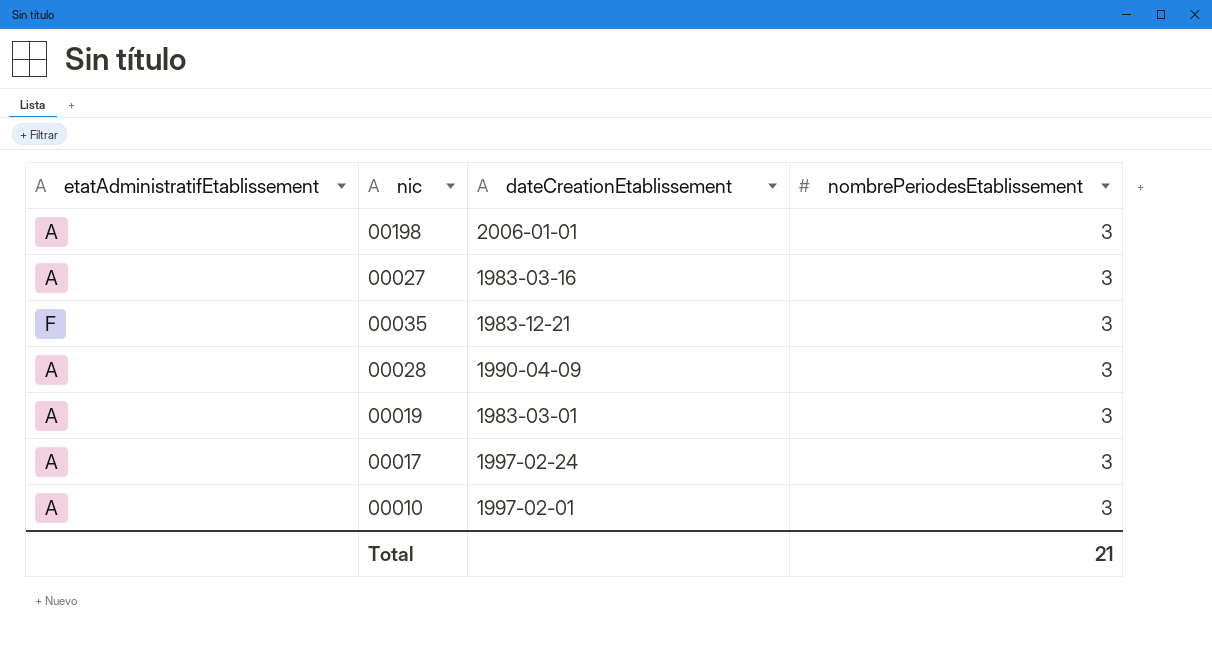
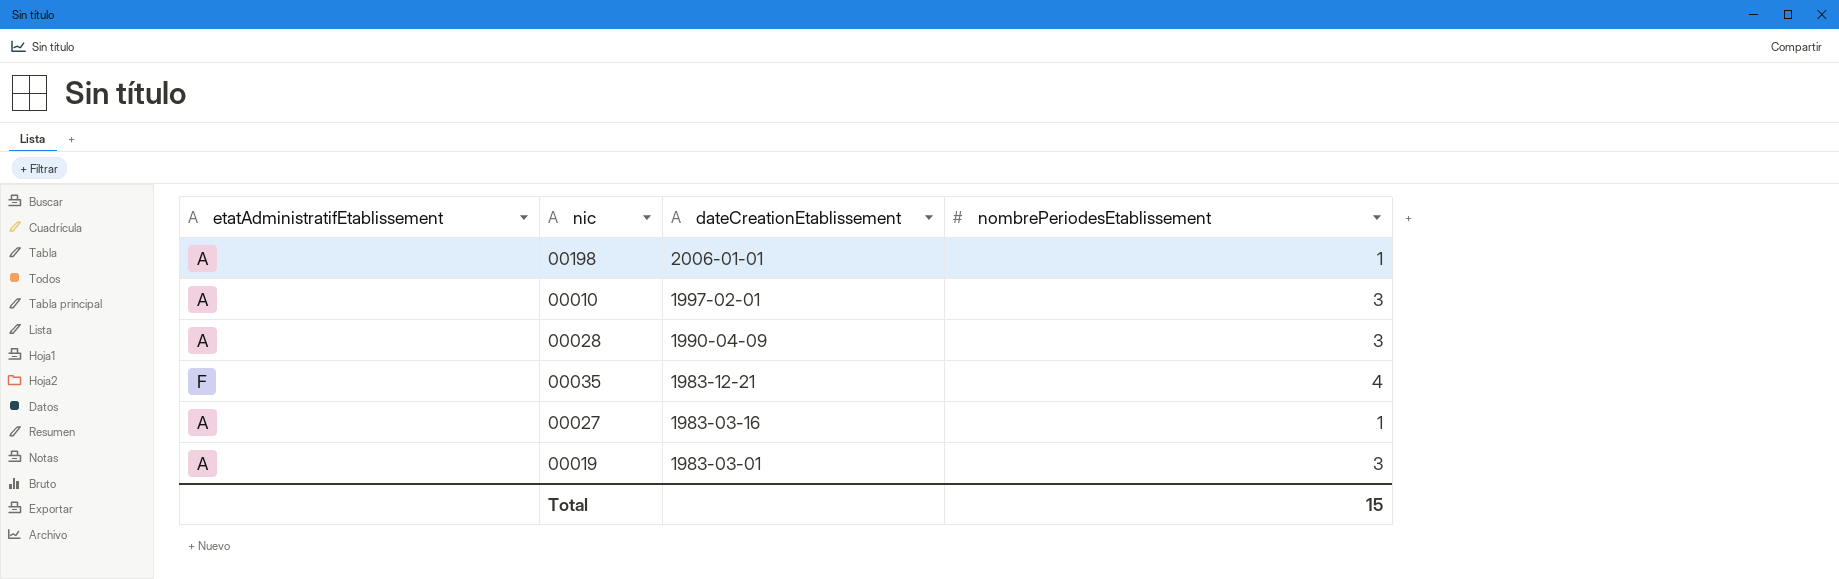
row order: none -> dateCreationEtablissement descending
row 00017: A | 1997-02-24 | 3 -> none
00198 | nombrePeriodesEtablissement: 3 -> 1
00035 | nombrePeriodesEtablissement: 3 -> 4
00027 | nombrePeriodesEtablissement: 3 -> 1
Total | nombrePeriodesEtablissement: 21 -> 15

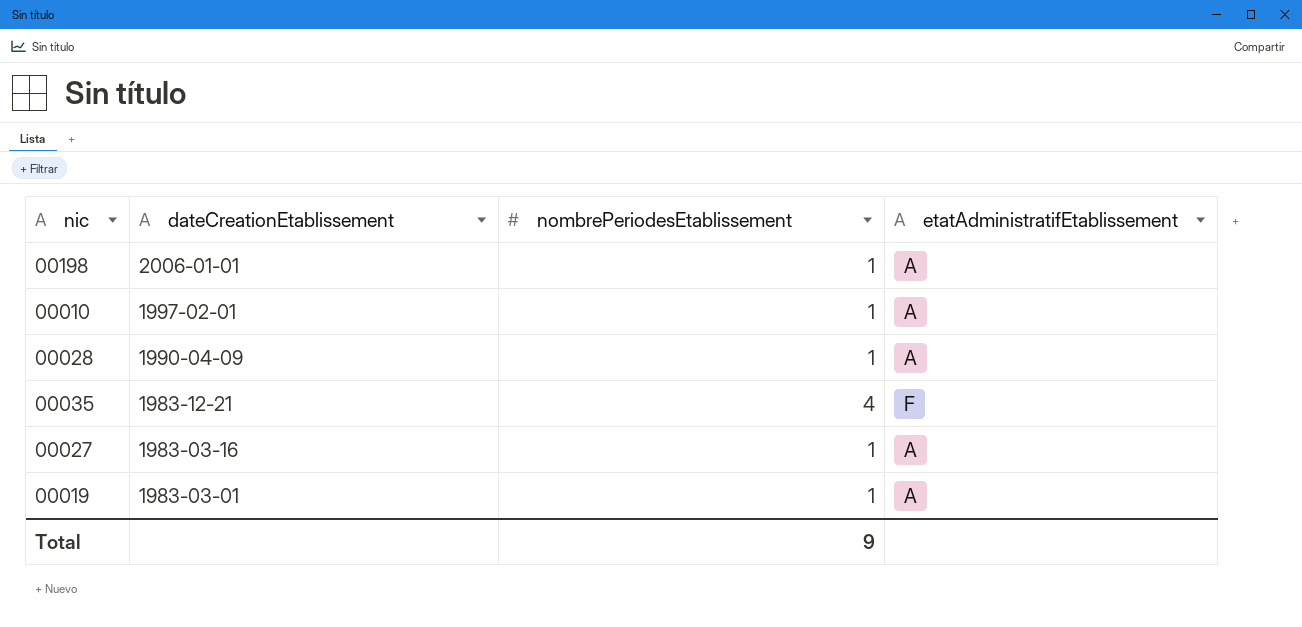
column etatAdministratifEtablissement | position: 1 -> 4
00010 | nombrePeriodesEtablissement: 3 -> 1
00028 | nombrePeriodesEtablissement: 3 -> 1
00019 | nombrePeriodesEtablissement: 3 -> 1
Total | nombrePeriodesEtablissement: 15 -> 9

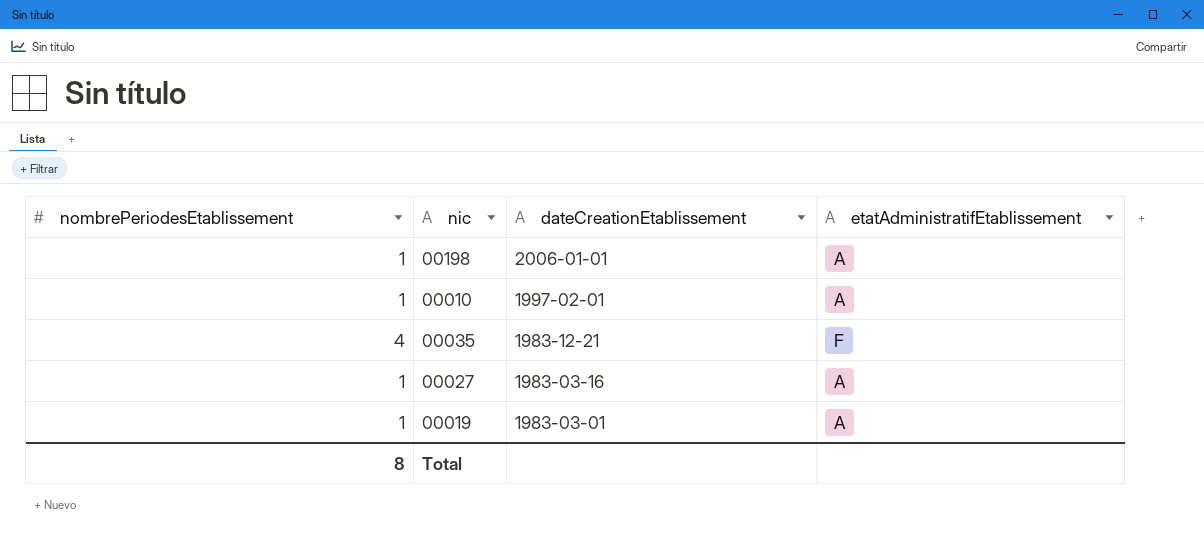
column nombrePeriodesEtablissement | position: 3 -> 1
row 00028: 1990-04-09 | 1 | A -> none
Total | nombrePeriodesEtablissement: 9 -> 8

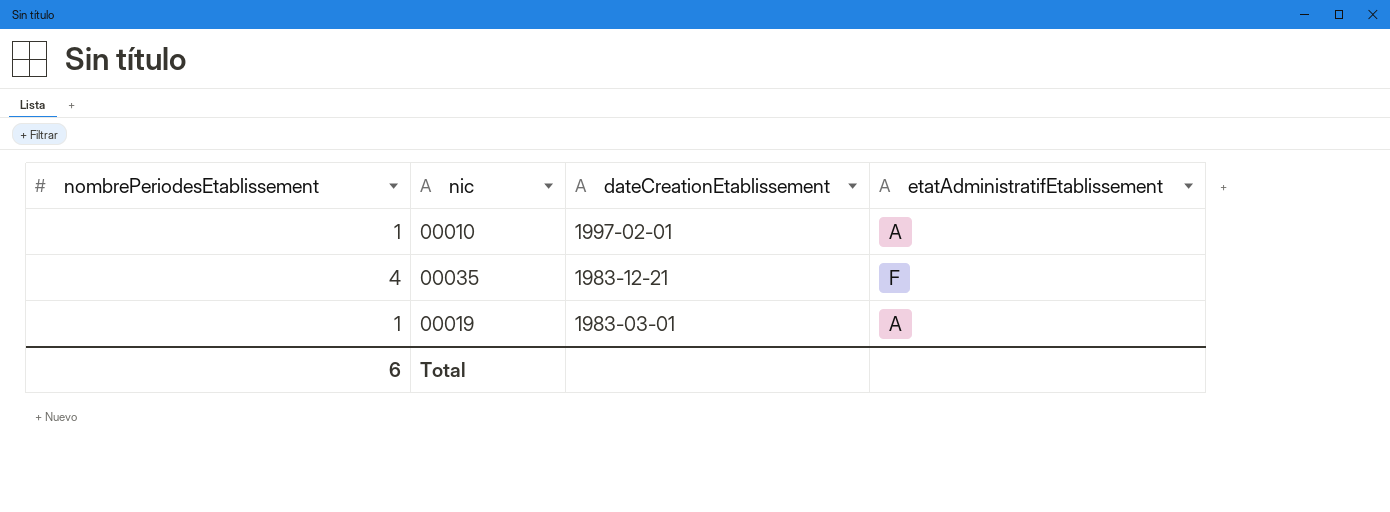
row 00198: 1 | 2006-01-01 | A -> none
row 00027: 1 | 1983-03-16 | A -> none
Total | nombrePeriodesEtablissement: 8 -> 6

